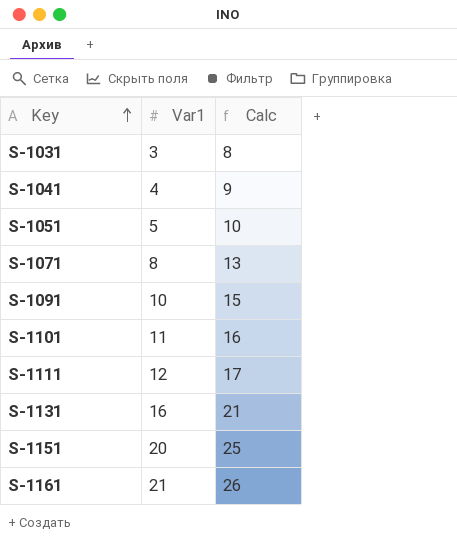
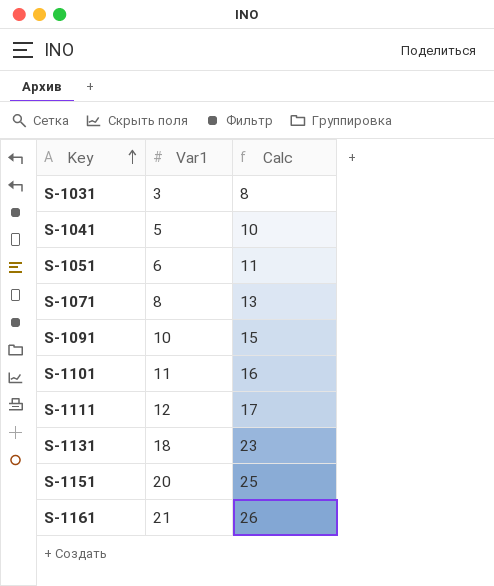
S-1041 | Var1: 4 -> 5
S-1041 | Calc: 9 -> 10
S-1051 | Var1: 5 -> 6
S-1051 | Calc: 10 -> 11
S-1131 | Var1: 16 -> 18
S-1131 | Calc: 21 -> 23

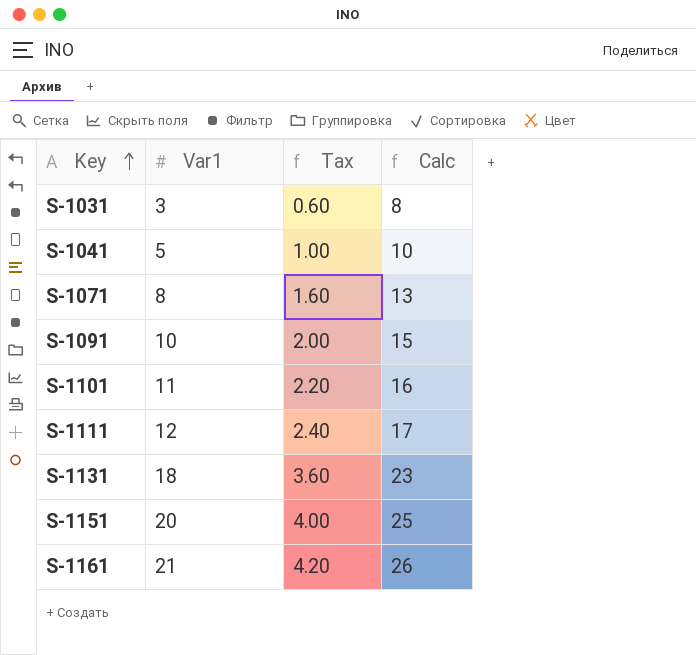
column Tax | formula: none -> [Var1] * 0.2
row S-1051: 6 | 11 -> none

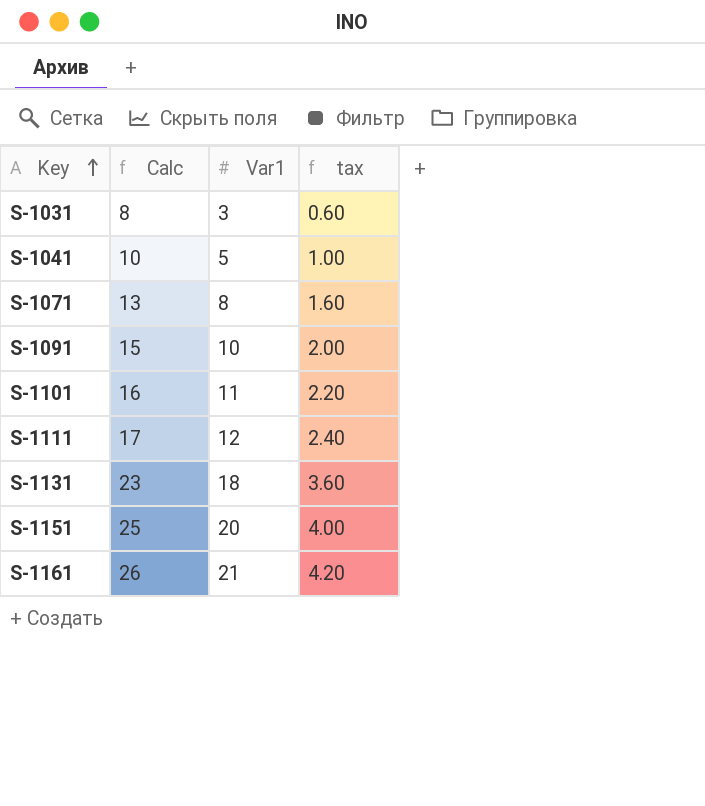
column Calc | position: 4 -> 2
column name: Tax -> tax

